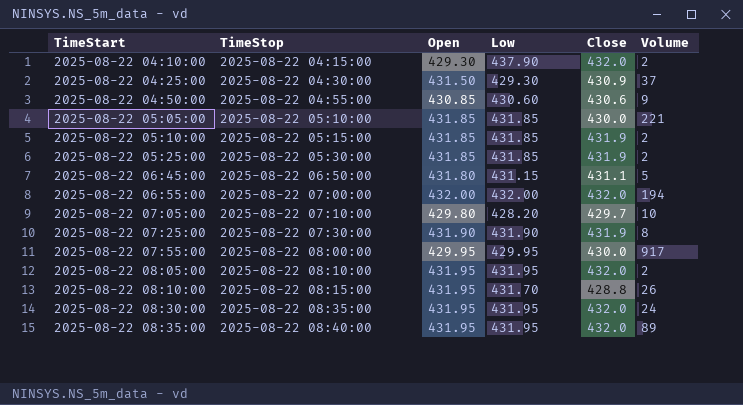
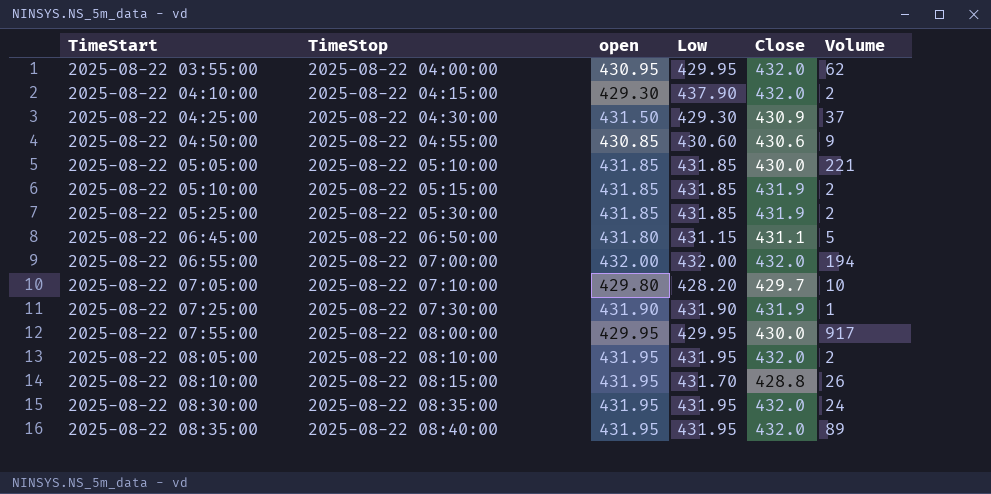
column name: Open -> open
row 2025-08-22 03:55:00: none -> 2025-08-22 04:00:00 | 430.95 | 429.95 | 432.0 | 62
2025-08-22 07:25:00 | Volume: 8 -> 1

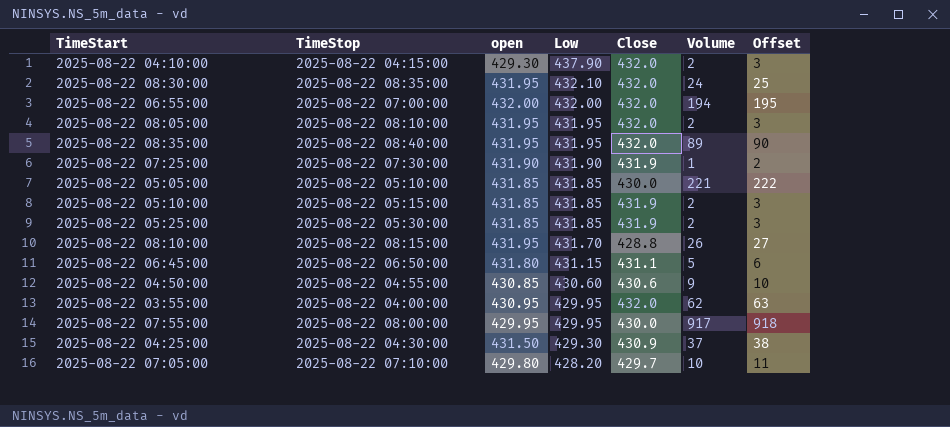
row order: TimeStart ascending -> Low descending
column Offset | formula: none -> [Volume] + 1
2025-08-22 08:30:00 | Low: 431.95 -> 432.10

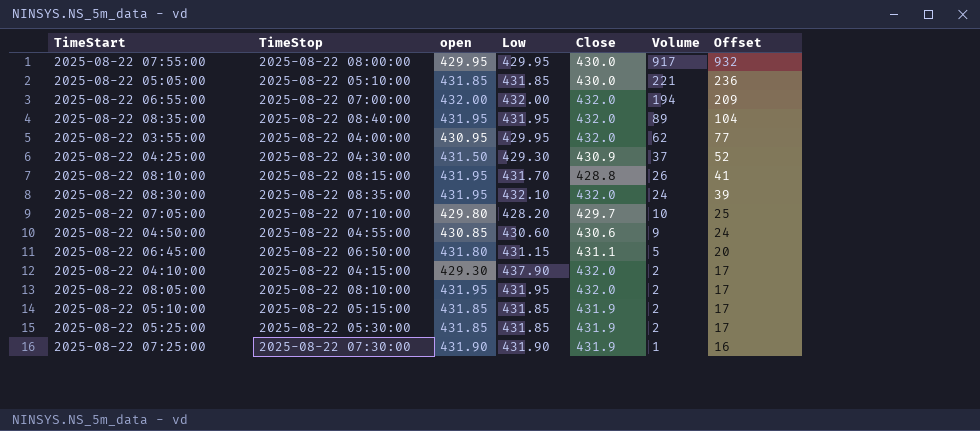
row order: Low descending -> Volume descending
column Offset | formula: [Volume] + 1 -> [Volume] + 15

